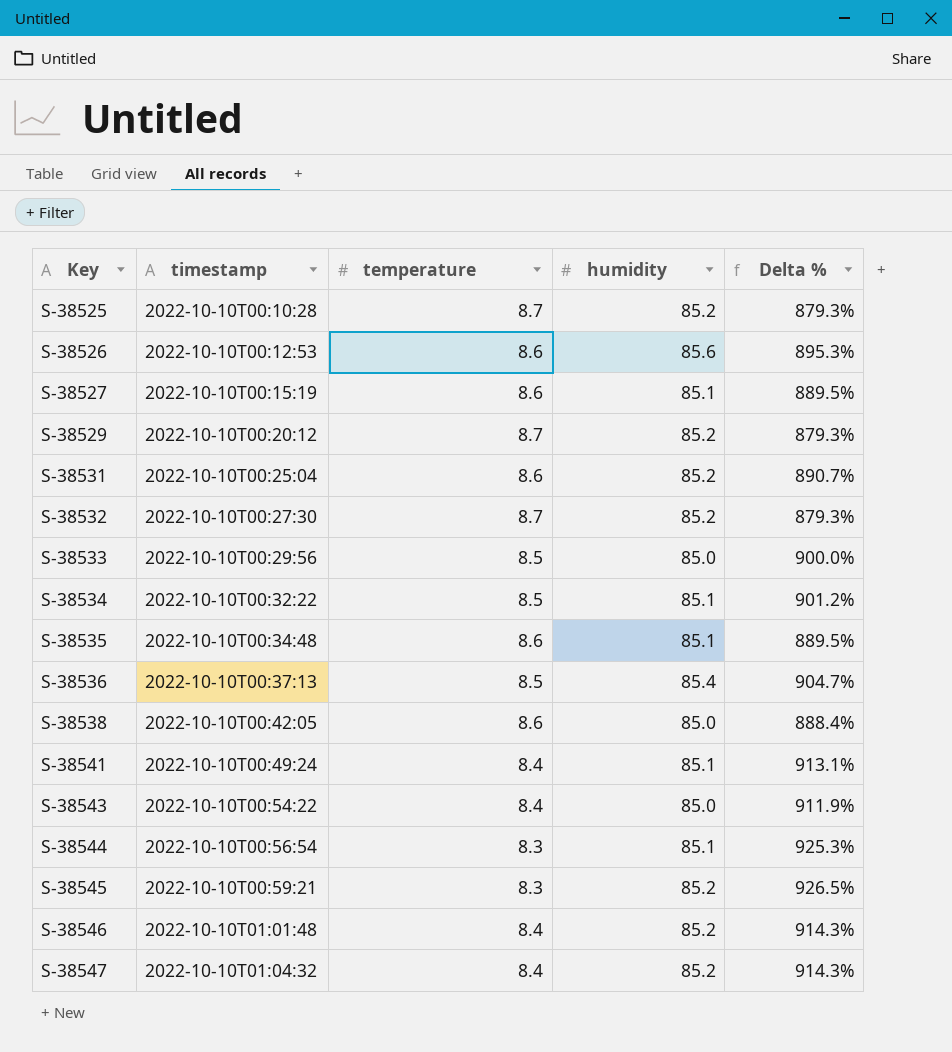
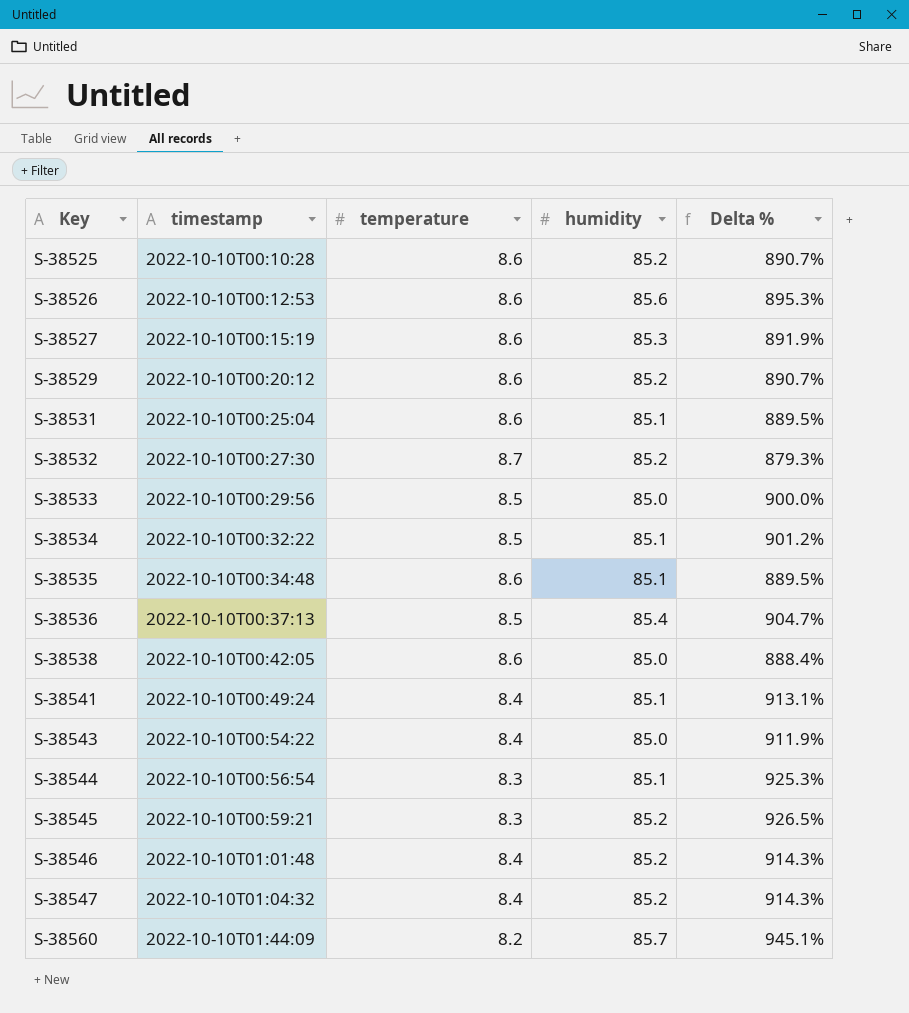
S-38525 | temperature: 8.7 -> 8.6
S-38525 | Delta %: 879.3% -> 890.7%
S-38527 | humidity: 85.1 -> 85.3
S-38527 | Delta %: 889.5% -> 891.9%
S-38529 | temperature: 8.7 -> 8.6
S-38529 | Delta %: 879.3% -> 890.7%
S-38531 | humidity: 85.2 -> 85.1
S-38531 | Delta %: 890.7% -> 889.5%
row S-38560: none -> 2022-10-10T01:44:09 | 8.2 | 85.7 | 945.1%

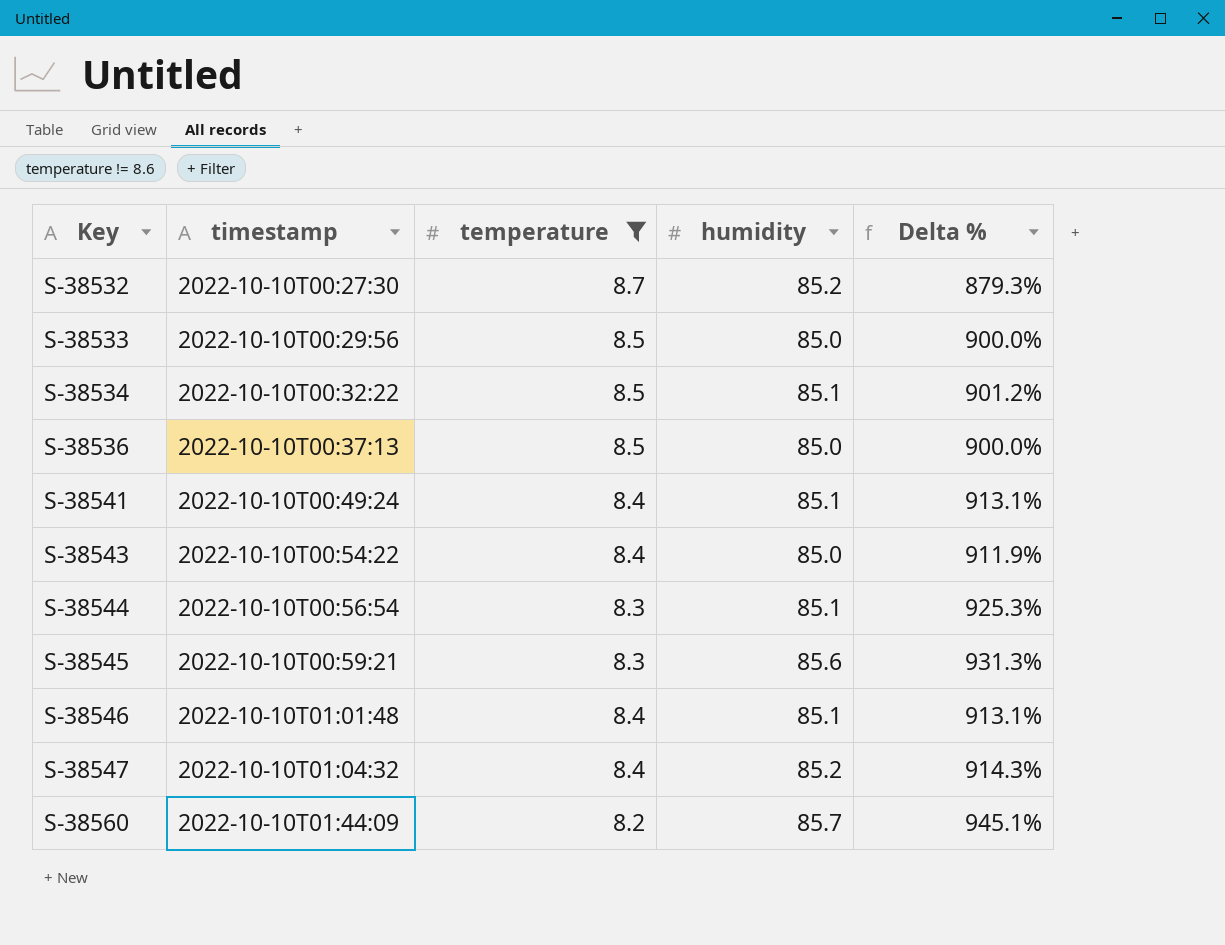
filter: none -> temperature != 8.6
S-38536 | humidity: 85.4 -> 85.0
S-38536 | Delta %: 904.7% -> 900.0%
S-38545 | humidity: 85.2 -> 85.6
S-38545 | Delta %: 926.5% -> 931.3%
S-38546 | humidity: 85.2 -> 85.1
S-38546 | Delta %: 914.3% -> 913.1%

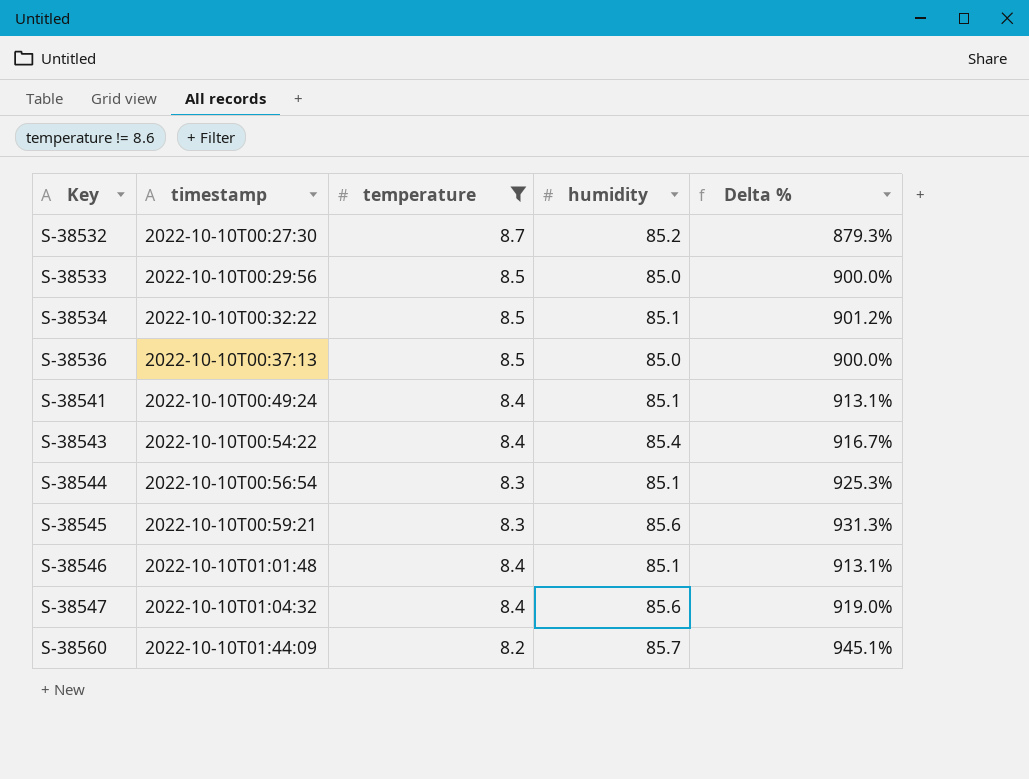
S-38543 | humidity: 85.0 -> 85.4
S-38543 | Delta %: 911.9% -> 916.7%
S-38547 | humidity: 85.2 -> 85.6
S-38547 | Delta %: 914.3% -> 919.0%

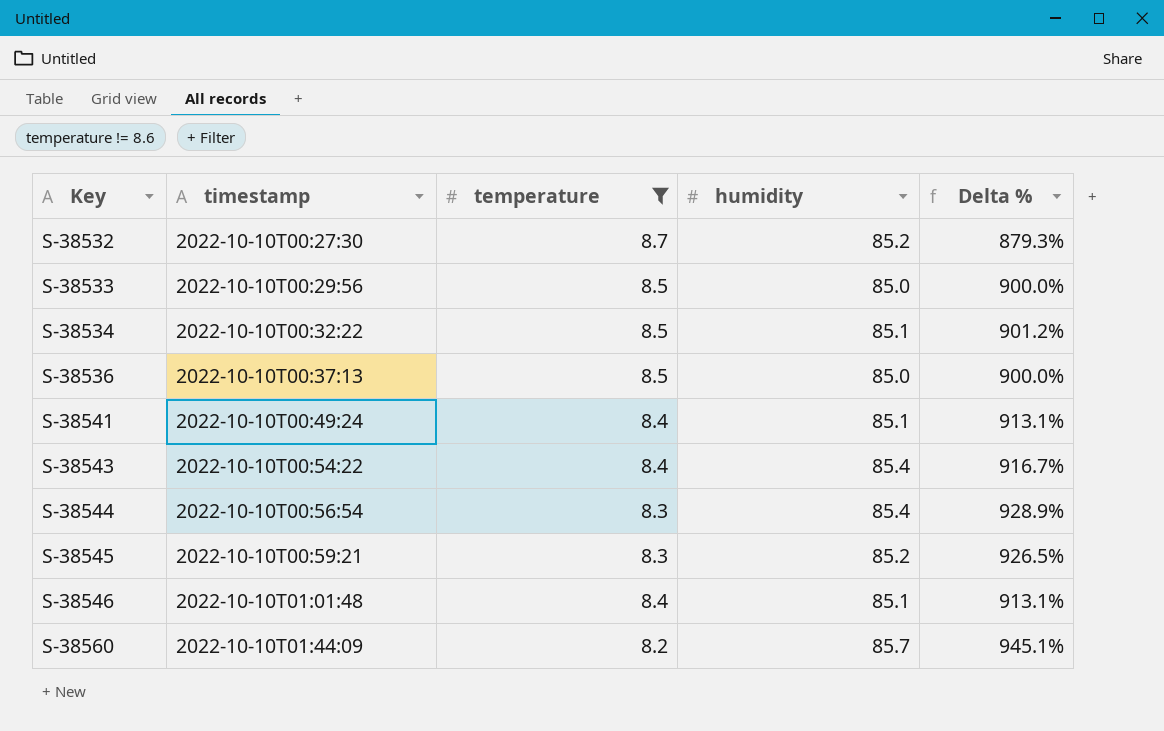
row S-38547: 2022-10-10T01:04:32 | 8.4 | 85.6 | 919.0% -> none
S-38544 | humidity: 85.1 -> 85.4
S-38544 | Delta %: 925.3% -> 928.9%
S-38545 | humidity: 85.6 -> 85.2
S-38545 | Delta %: 931.3% -> 926.5%

